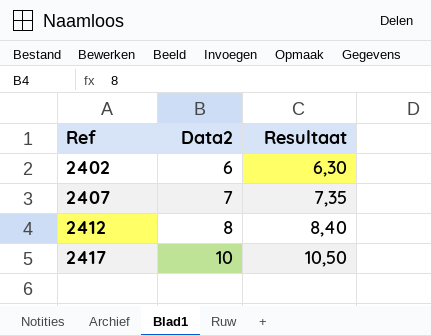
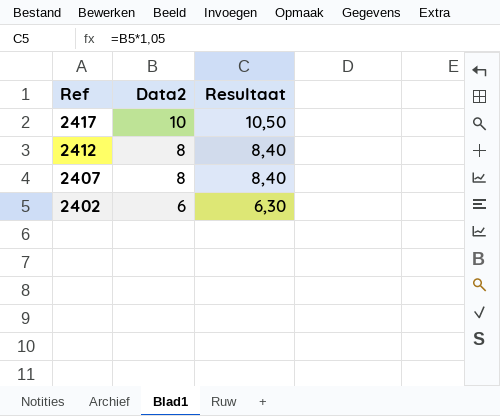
row order: Ref ascending -> Ref descending
2407 | Data2: 7 -> 8
2407 | Resultaat: 7,35 -> 8,40

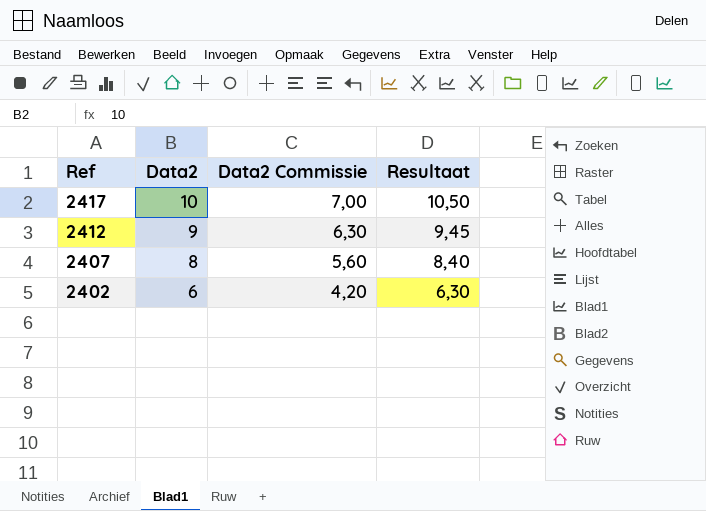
column Data2 Commissie | formula: none -> [Data2] * 0,7
2412 | Data2: 8 -> 9
2412 | Resultaat: 8,40 -> 9,45

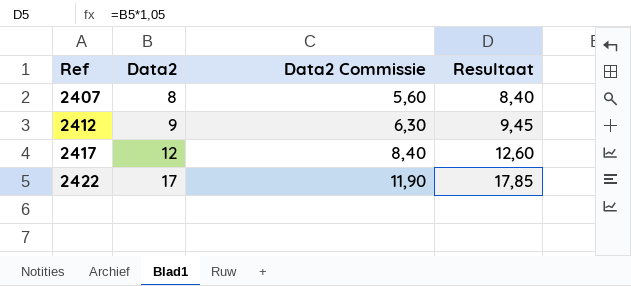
row order: Ref descending -> Ref ascending
row 2402: 6 | 4,20 | 6,30 -> none
2417 | Data2: 10 -> 12
2417 | Data2 Commissie: 7,00 -> 8,40
2417 | Resultaat: 10,50 -> 12,60
row 2422: none -> 17 | 11,90 | 17,85

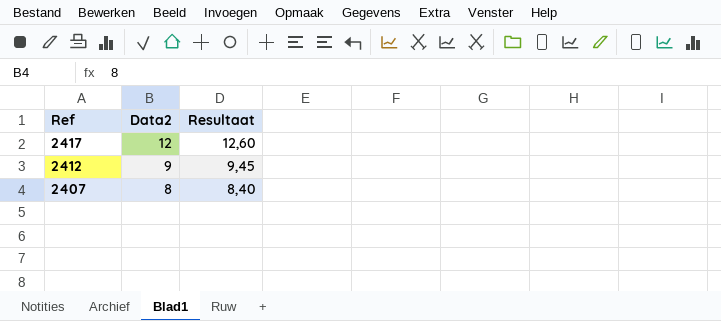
row order: Ref ascending -> Ref descending
column Data2 Commissie | formula: [Data2] * 0,7 -> none
row 2422: 17 | 11,90 | 17,85 -> none

